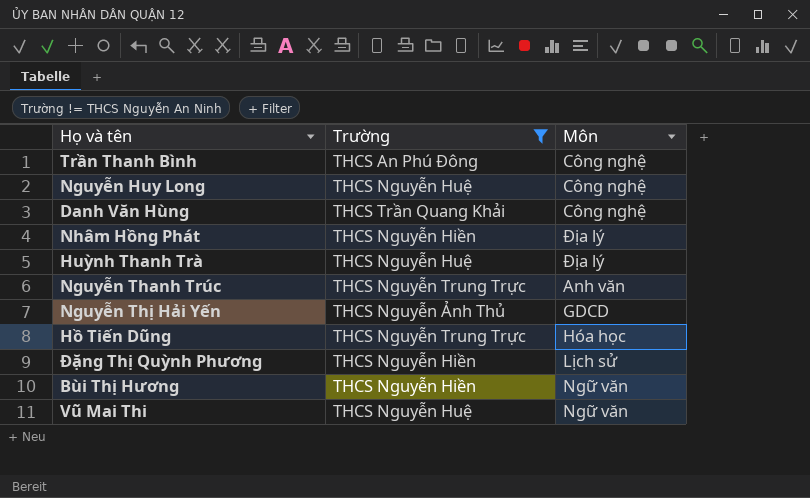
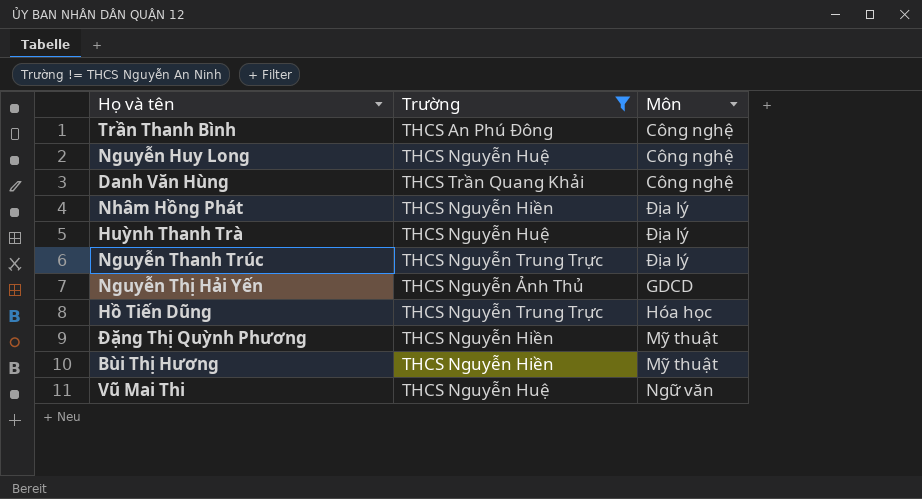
Nguyễn Thanh Trúc | Môn: Anh văn -> Địa lý
Đặng Thị Quỳnh Phương | Môn: Lịch sử -> Mỹ thuật
Bùi Thị Hương | Môn: Ngữ văn -> Mỹ thuật

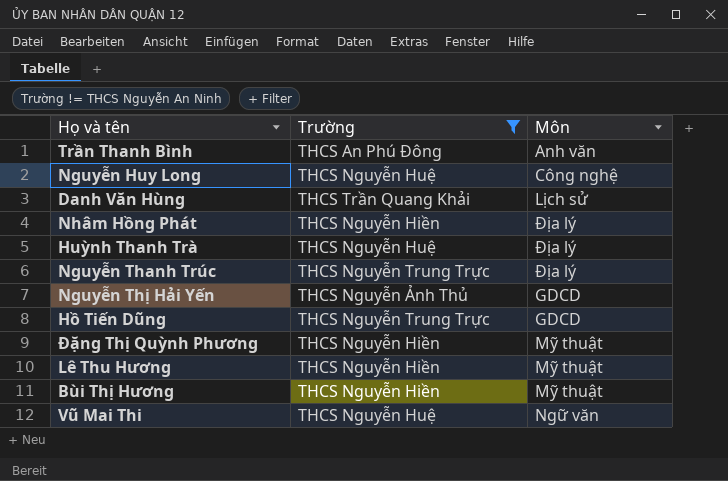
Trần Thanh Bình | Môn: Công nghệ -> Anh văn
Danh Văn Hùng | Môn: Công nghệ -> Lịch sử
Hồ Tiến Dũng | Môn: Hóa học -> GDCD
row Lê Thu Hương: none -> THCS Nguyễn Hiền | Mỹ thuật

